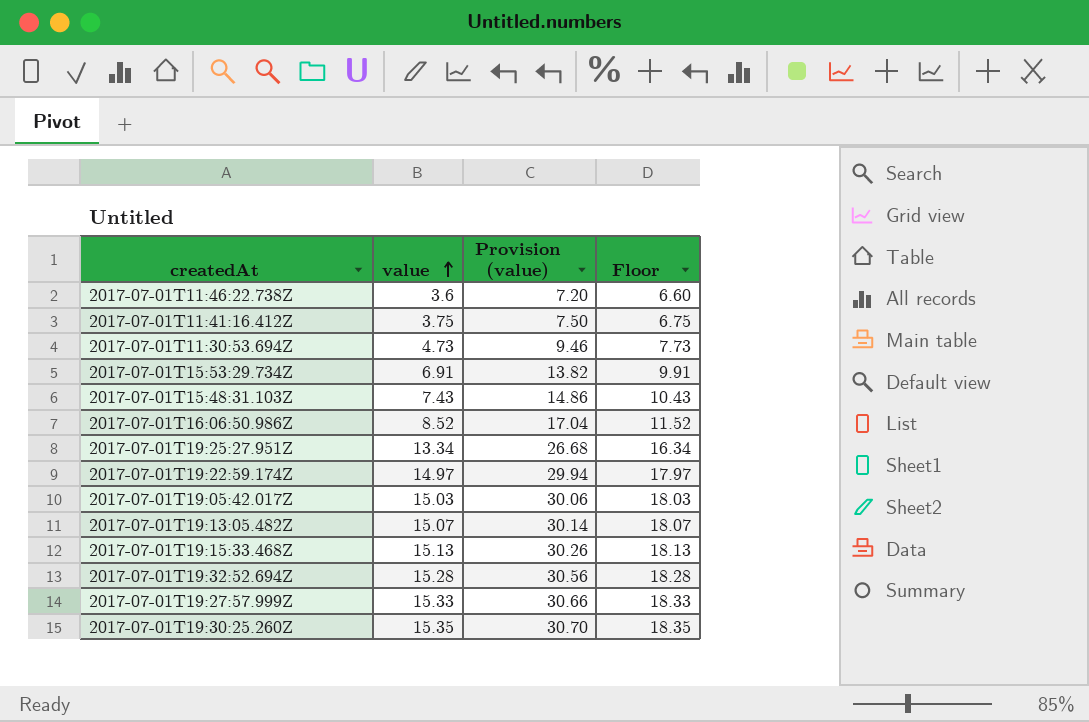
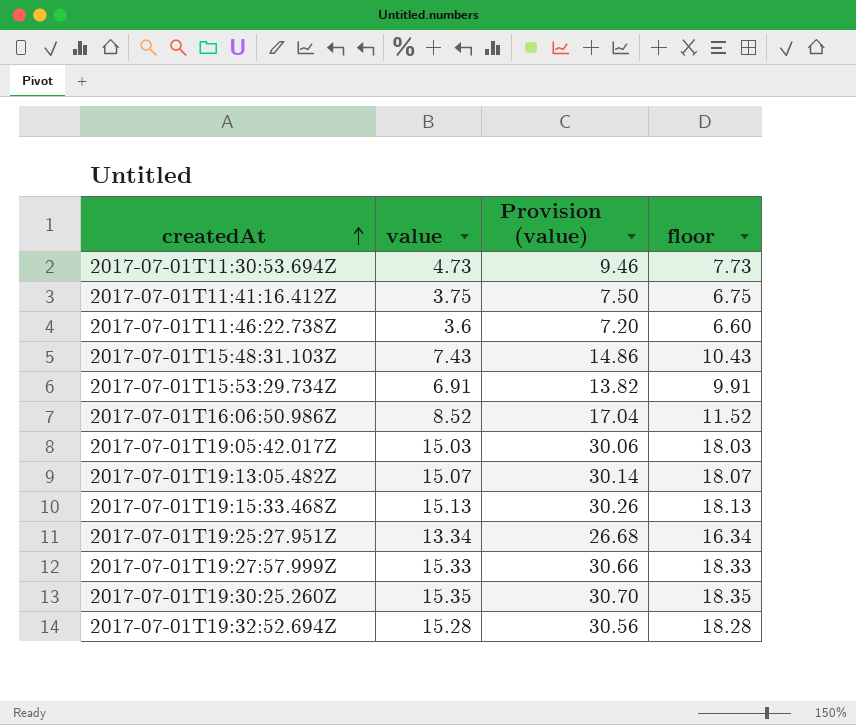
row order: value ascending -> createdAt ascending
column name: Floor -> floor
row 2017-07-01T19:22:59.174Z: 14.97 | 29.94 | 17.97 -> none

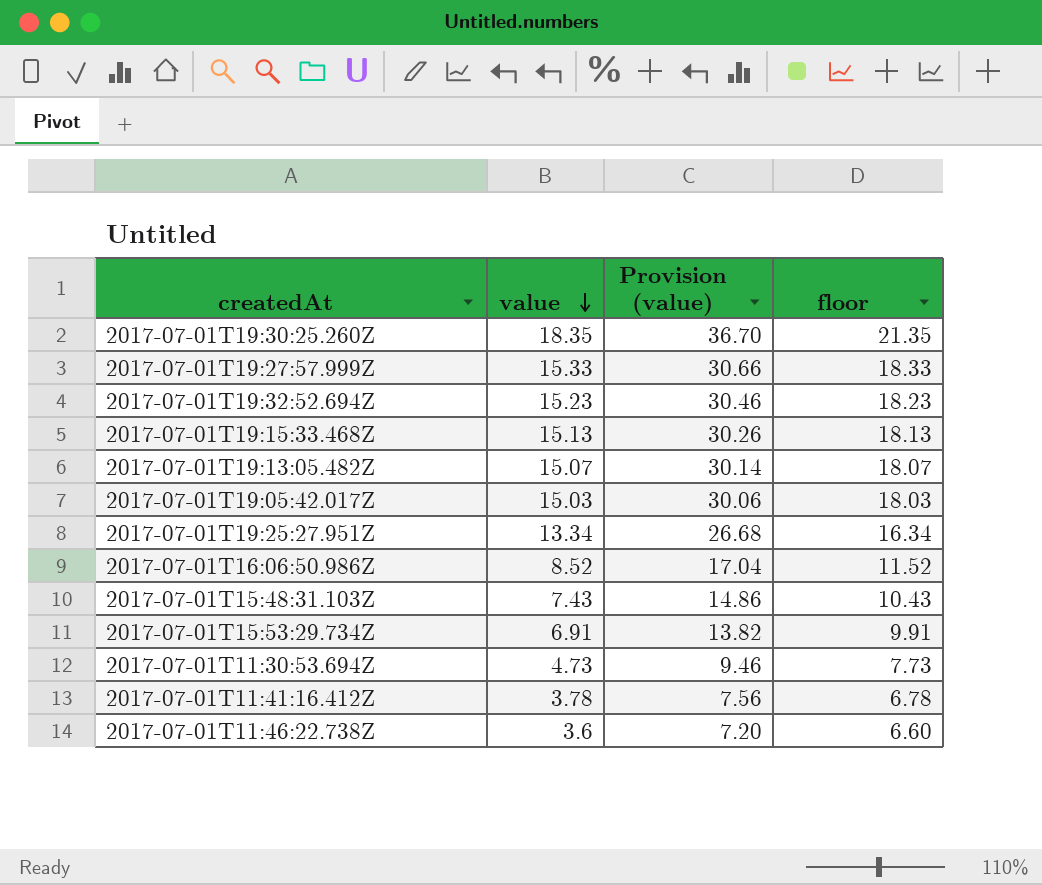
row order: createdAt ascending -> value descending
2017-07-01T19:30:25.260Z | value: 15.35 -> 18.35
2017-07-01T19:30:25.260Z | Provision (value): 30.70 -> 36.70
2017-07-01T19:30:25.260Z | floor: 18.35 -> 21.35
2017-07-01T19:32:52.694Z | value: 15.28 -> 15.23
2017-07-01T19:32:52.694Z | Provision (value): 30.56 -> 30.46
2017-07-01T19:32:52.694Z | floor: 18.28 -> 18.23
2017-07-01T11:41:16.412Z | value: 3.75 -> 3.78
2017-07-01T11:41:16.412Z | Provision (value): 7.50 -> 7.56
2017-07-01T11:41:16.412Z | floor: 6.75 -> 6.78

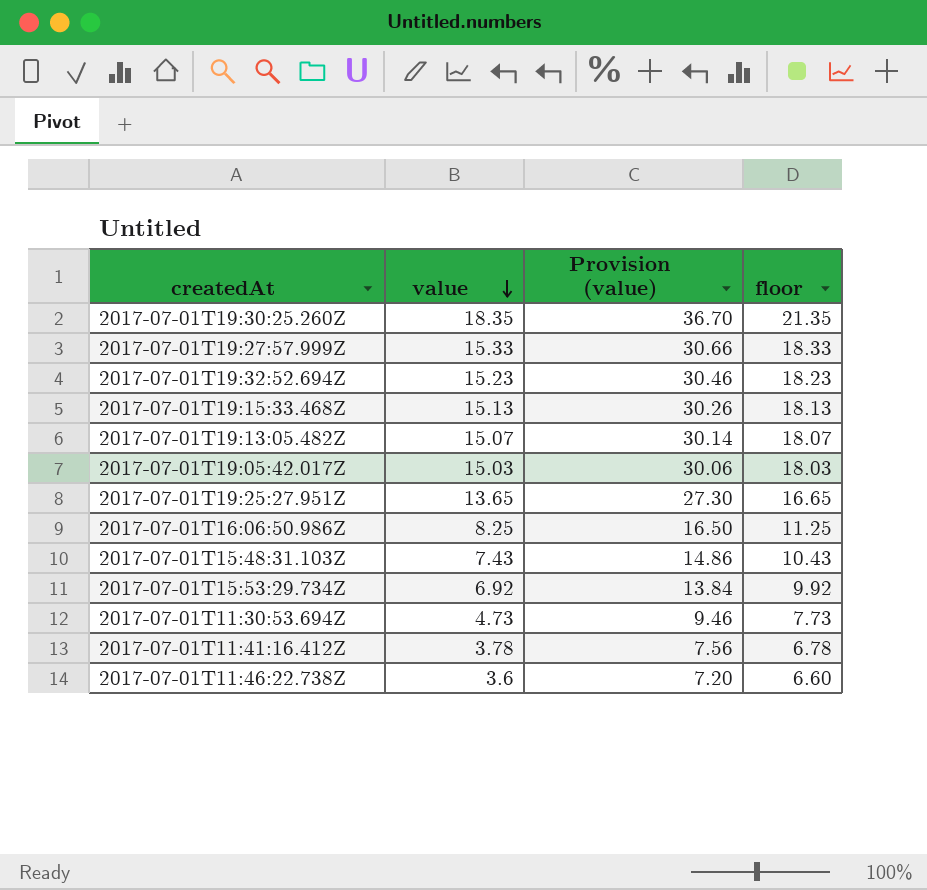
2017-07-01T19:25:27.951Z | value: 13.34 -> 13.65
2017-07-01T19:25:27.951Z | Provision (value): 26.68 -> 27.30
2017-07-01T19:25:27.951Z | floor: 16.34 -> 16.65
2017-07-01T16:06:50.986Z | value: 8.52 -> 8.25
2017-07-01T16:06:50.986Z | Provision (value): 17.04 -> 16.50
2017-07-01T16:06:50.986Z | floor: 11.52 -> 11.25
2017-07-01T15:53:29.734Z | value: 6.91 -> 6.92
2017-07-01T15:53:29.734Z | Provision (value): 13.82 -> 13.84
2017-07-01T15:53:29.734Z | floor: 9.91 -> 9.92

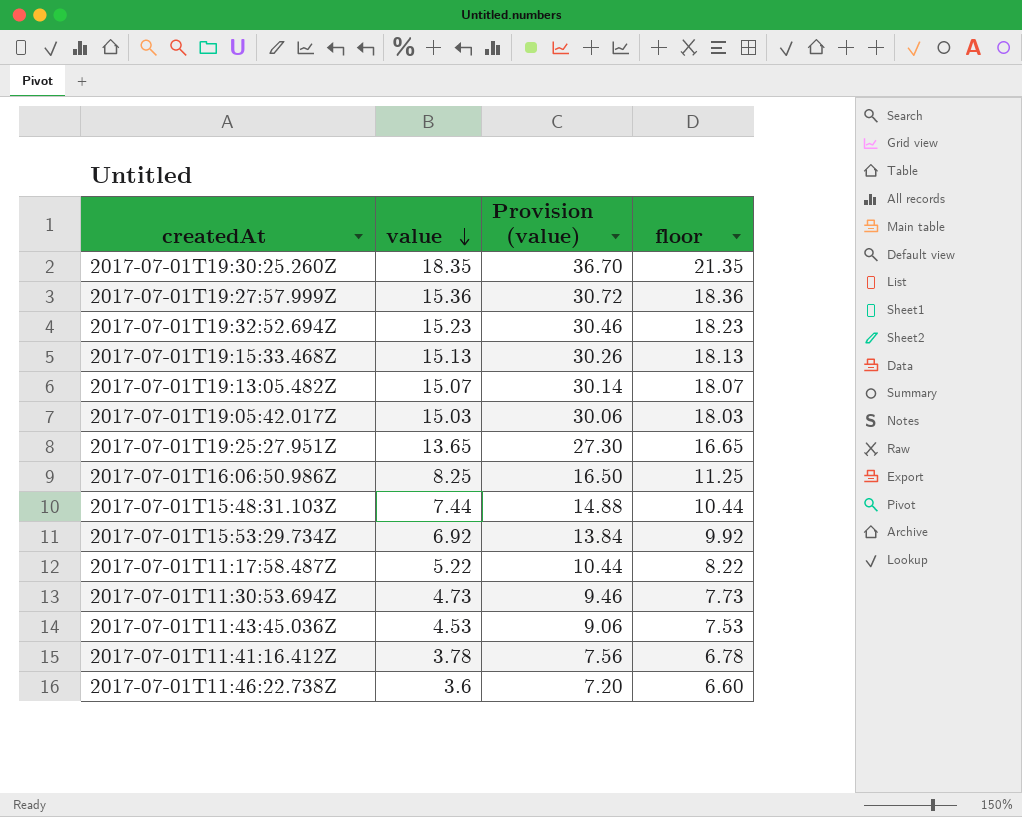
2017-07-01T19:27:57.999Z | value: 15.33 -> 15.36
2017-07-01T19:27:57.999Z | Provision (value): 30.66 -> 30.72
2017-07-01T19:27:57.999Z | floor: 18.33 -> 18.36
2017-07-01T15:48:31.103Z | value: 7.43 -> 7.44
2017-07-01T15:48:31.103Z | Provision (value): 14.86 -> 14.88
2017-07-01T15:48:31.103Z | floor: 10.43 -> 10.44
row 2017-07-01T11:17:58.487Z: none -> 5.22 | 10.44 | 8.22
row 2017-07-01T11:43:45.036Z: none -> 4.53 | 9.06 | 7.53

